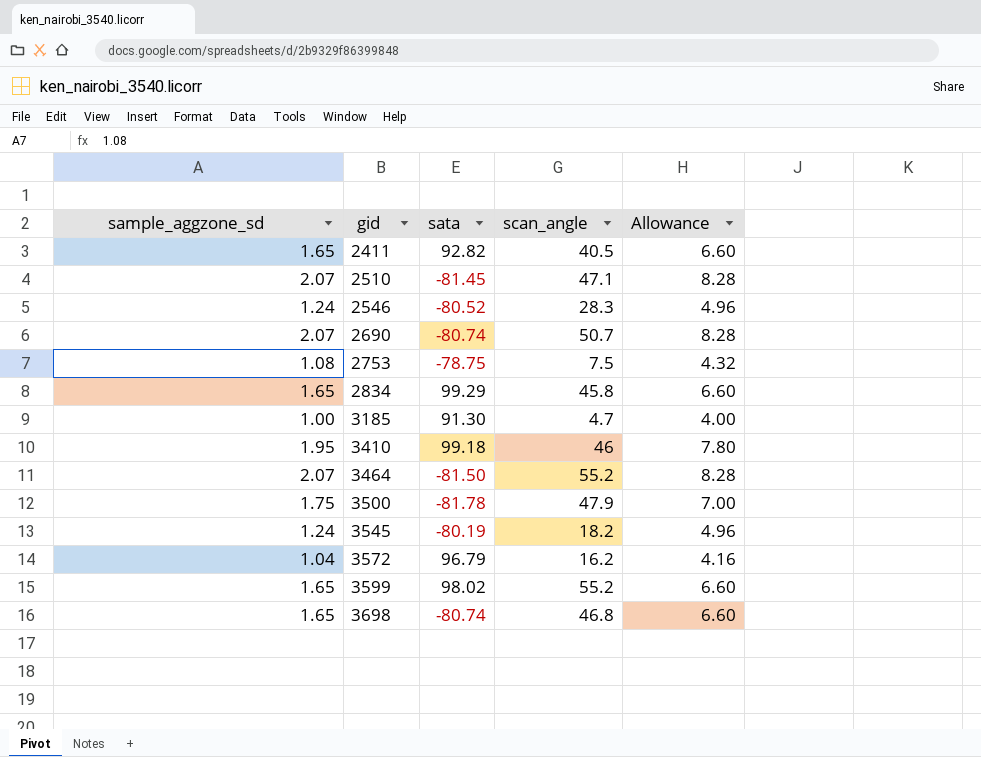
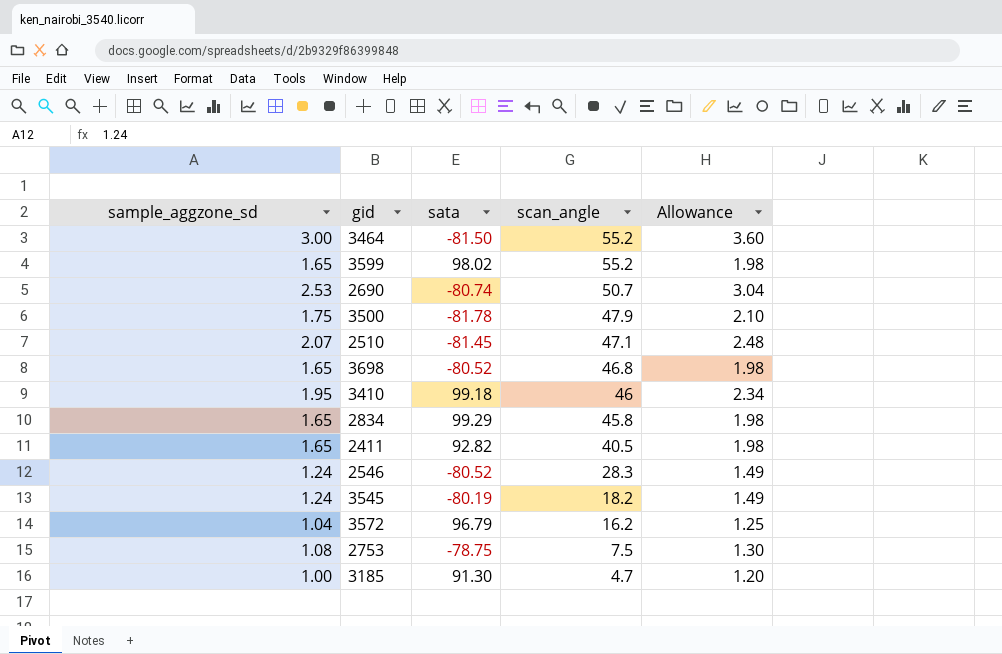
row order: gid ascending -> scan_angle descending
column Allowance | formula: [sample_aggzone_sd] * 4 -> [sample_aggzone_sd] * 1.2
3464 | sample_aggzone_sd: 2.07 -> 3.00
2690 | sample_aggzone_sd: 2.07 -> 2.53
3698 | sata: -80.74 -> -80.52

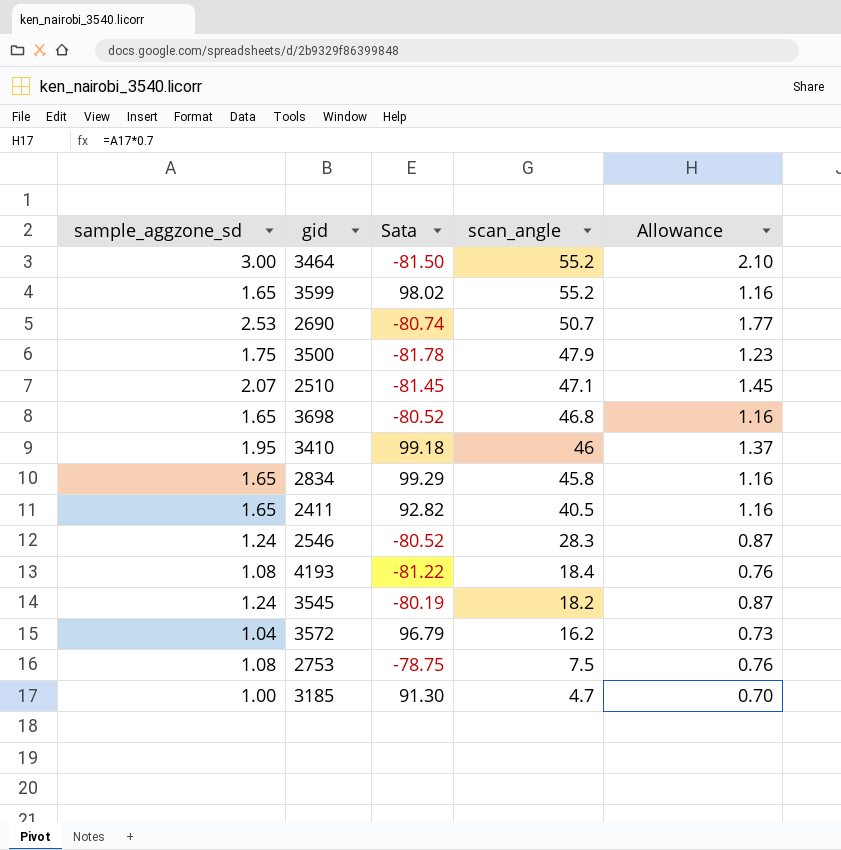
column name: sata -> Sata
column Allowance | formula: [sample_aggzone_sd] * 1.2 -> [sample_aggzone_sd] * 0.7
row 4193: none -> 1.08 | -81.22 | 18.4 | 0.76

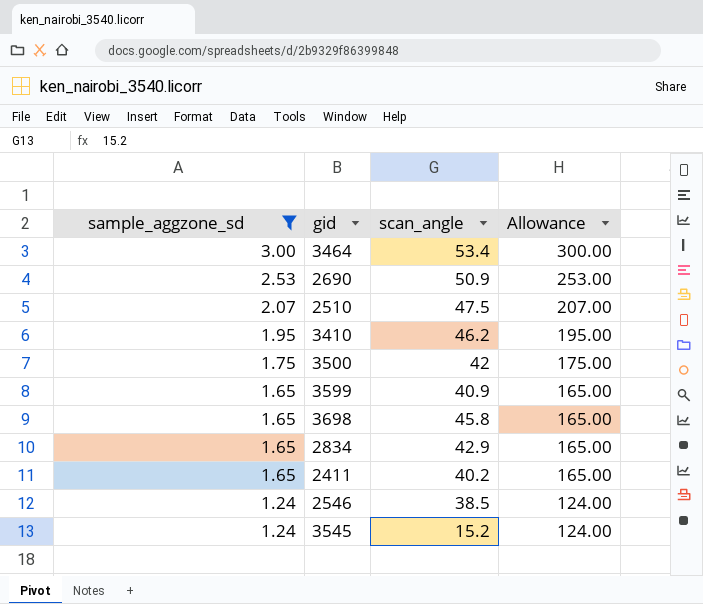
filter: none -> sample_aggzone_sd >= 1.24
row order: scan_angle descending -> sample_aggzone_sd descending
column Sata | position: 3 -> none
column Allowance | formula: [sample_aggzone_sd] * 0.7 -> [sample_aggzone_sd] * 100
3464 | scan_angle: 55.2 -> 53.4
2690 | scan_angle: 50.7 -> 50.9
2510 | scan_angle: 47.1 -> 47.5
3410 | scan_angle: 46 -> 46.2
3500 | scan_angle: 47.9 -> 42
3599 | scan_angle: 55.2 -> 40.9
3698 | scan_angle: 46.8 -> 45.8
2834 | scan_angle: 45.8 -> 42.9
2411 | scan_angle: 40.5 -> 40.2
2546 | scan_angle: 28.3 -> 38.5
3545 | scan_angle: 18.2 -> 15.2

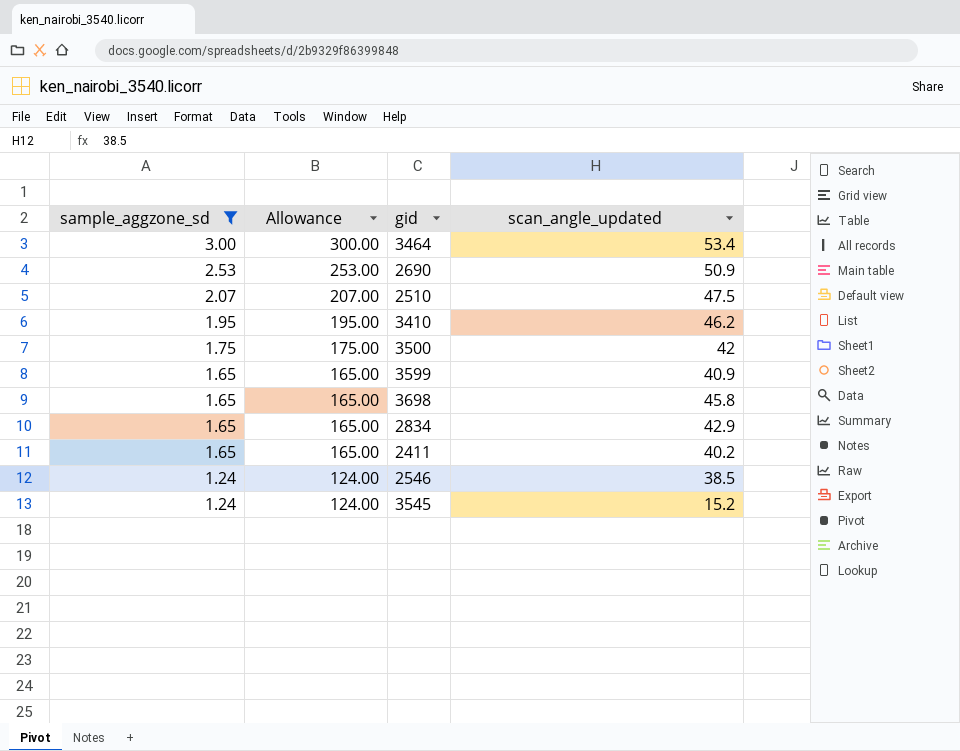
column Allowance | position: 4 -> 2
column name: scan_angle -> scan_angle_updated

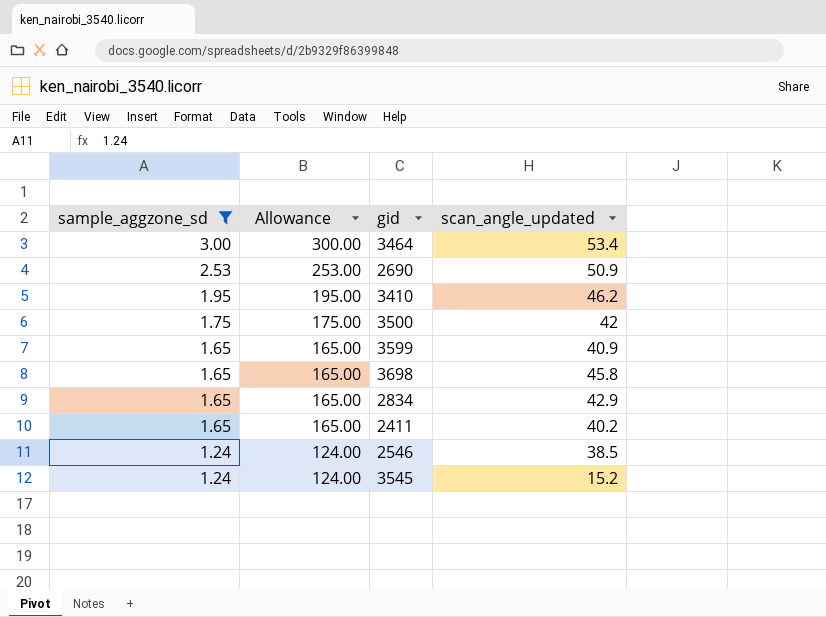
row 2510: 2.07 | 207.00 | 47.5 -> none

